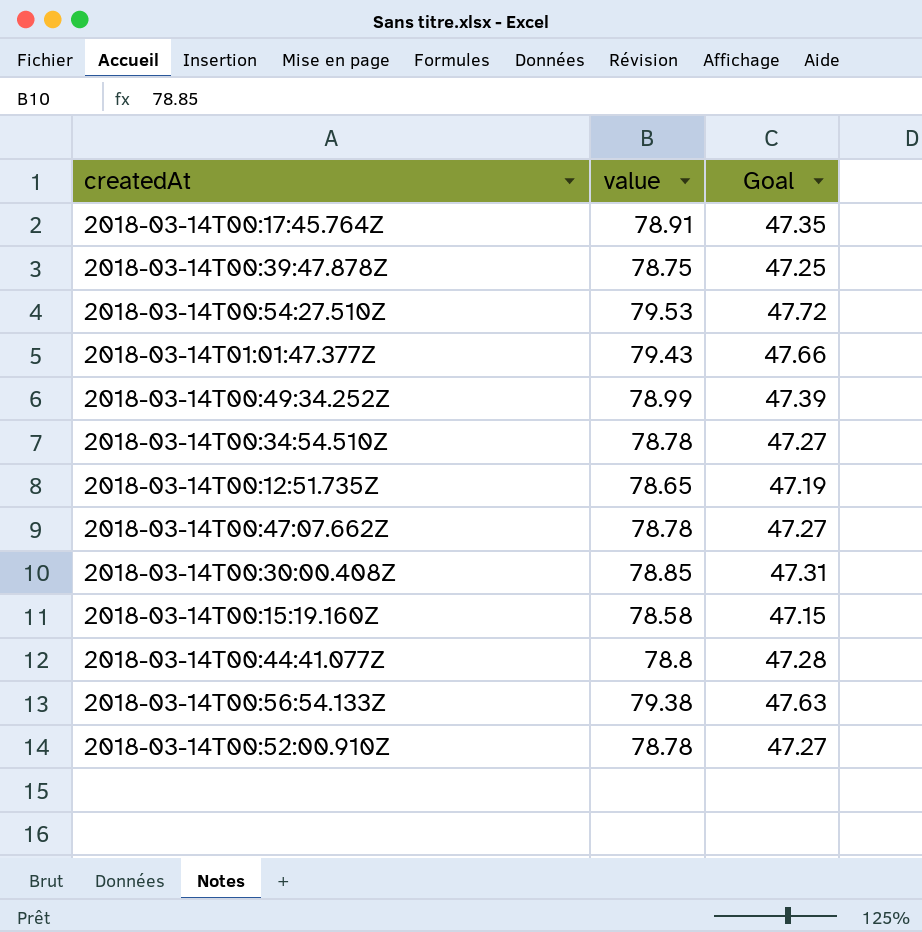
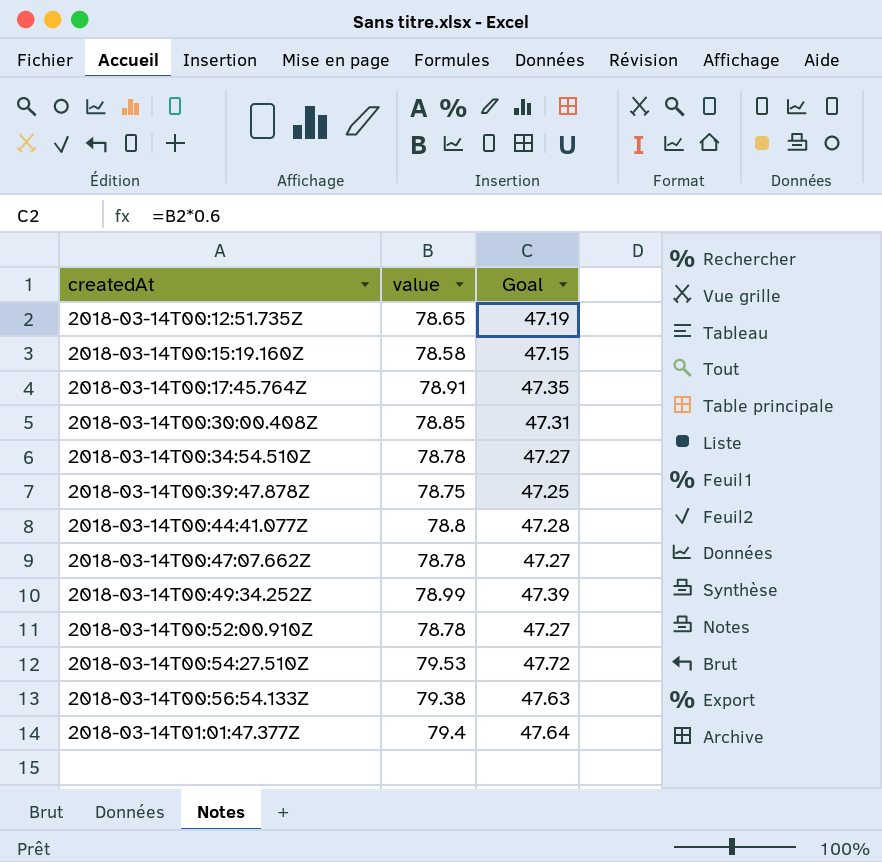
row order: none -> createdAt ascending
2018-03-14T01:01:47.377Z | value: 79.43 -> 79.4
2018-03-14T01:01:47.377Z | Goal: 47.66 -> 47.64

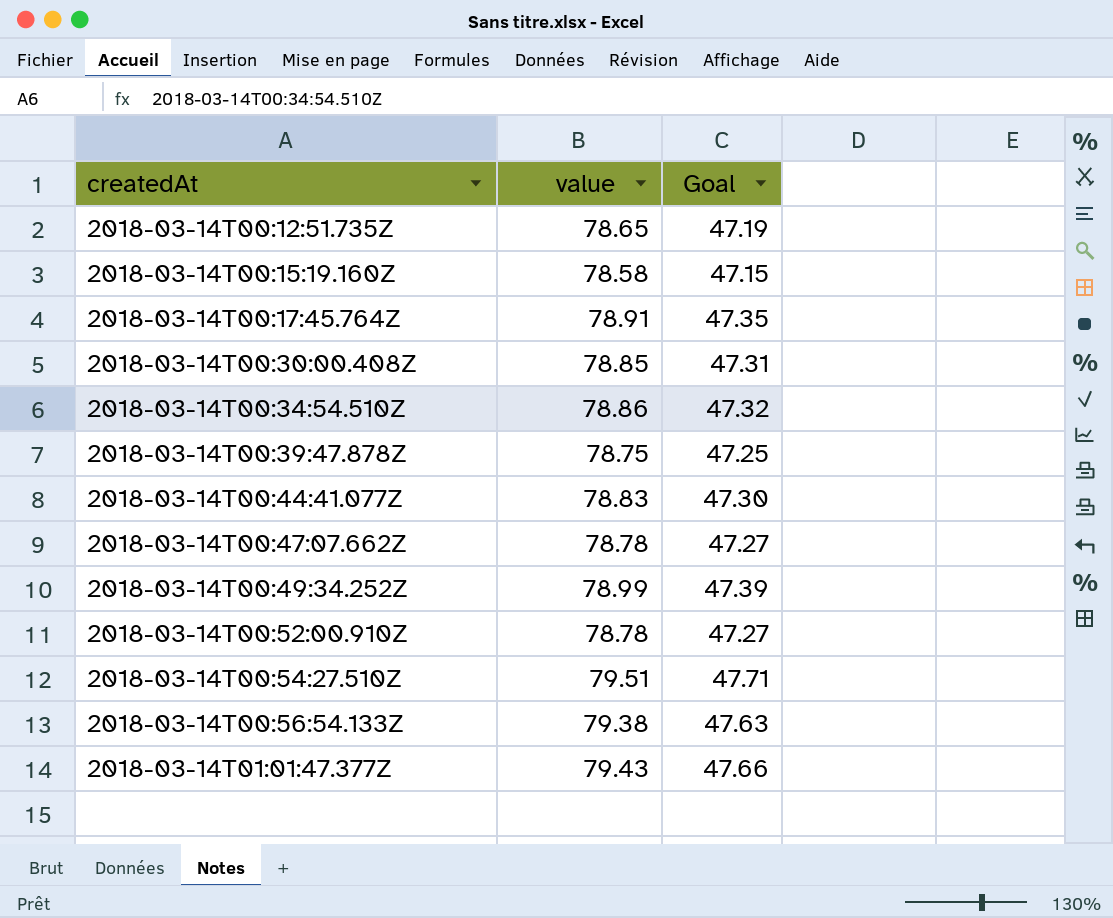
2018-03-14T00:34:54.510Z | value: 78.78 -> 78.86
2018-03-14T00:34:54.510Z | Goal: 47.27 -> 47.32
2018-03-14T00:44:41.077Z | value: 78.8 -> 78.83
2018-03-14T00:44:41.077Z | Goal: 47.28 -> 47.30
2018-03-14T00:54:27.510Z | value: 79.53 -> 79.51
2018-03-14T00:54:27.510Z | Goal: 47.72 -> 47.71
2018-03-14T01:01:47.377Z | value: 79.4 -> 79.43
2018-03-14T01:01:47.377Z | Goal: 47.64 -> 47.66

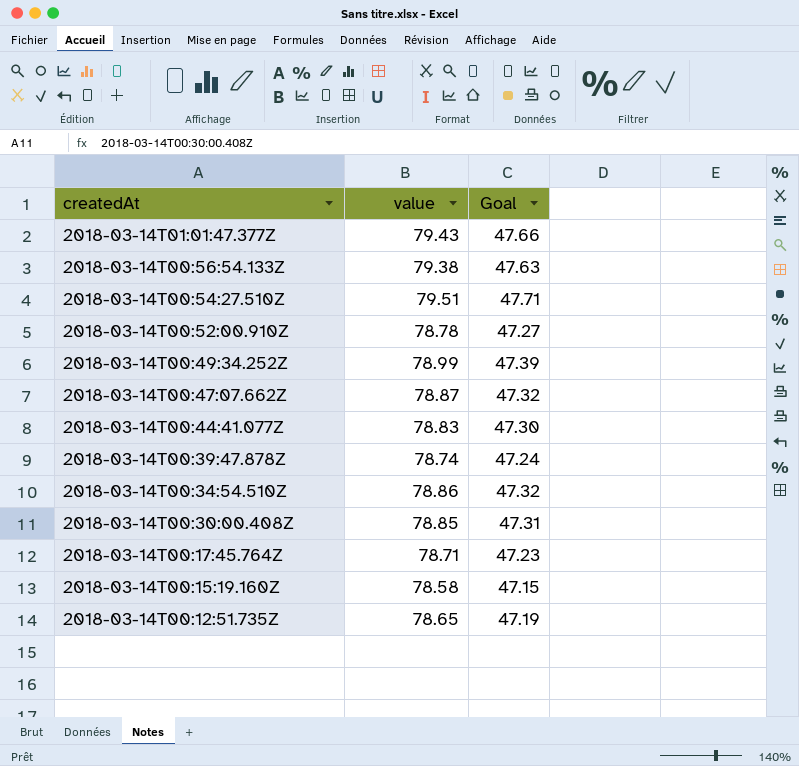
row order: createdAt ascending -> createdAt descending
2018-03-14T00:47:07.662Z | value: 78.78 -> 78.87
2018-03-14T00:47:07.662Z | Goal: 47.27 -> 47.32
2018-03-14T00:39:47.878Z | value: 78.75 -> 78.74
2018-03-14T00:39:47.878Z | Goal: 47.25 -> 47.24
2018-03-14T00:17:45.764Z | value: 78.91 -> 78.71
2018-03-14T00:17:45.764Z | Goal: 47.35 -> 47.23

